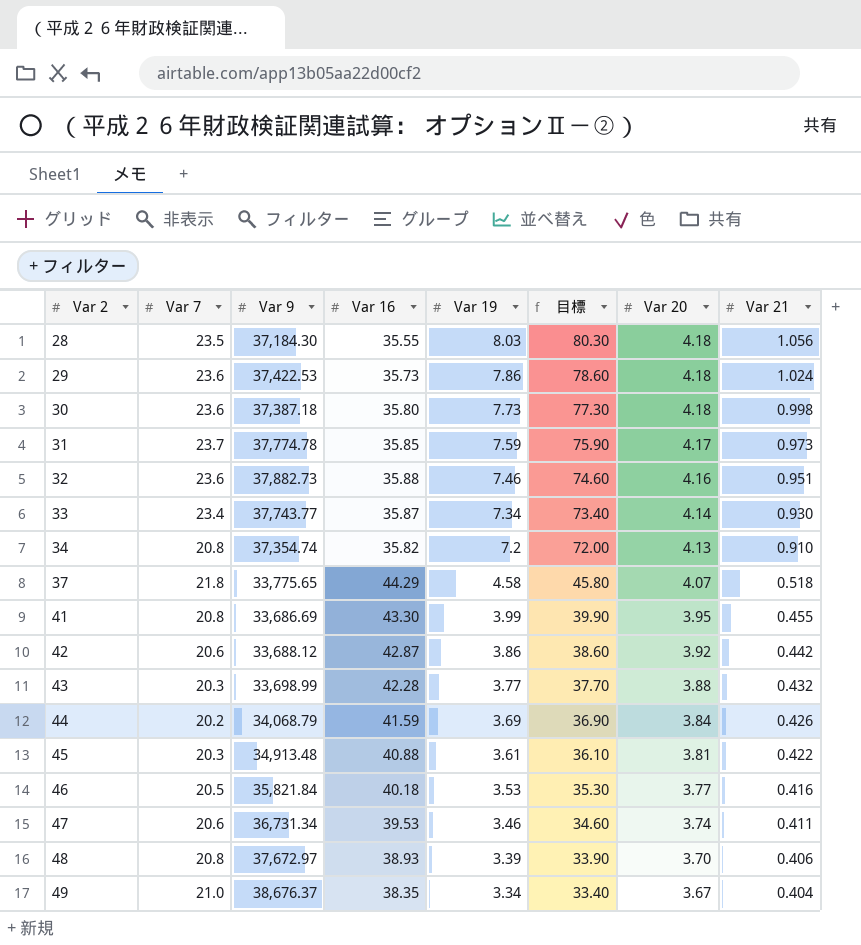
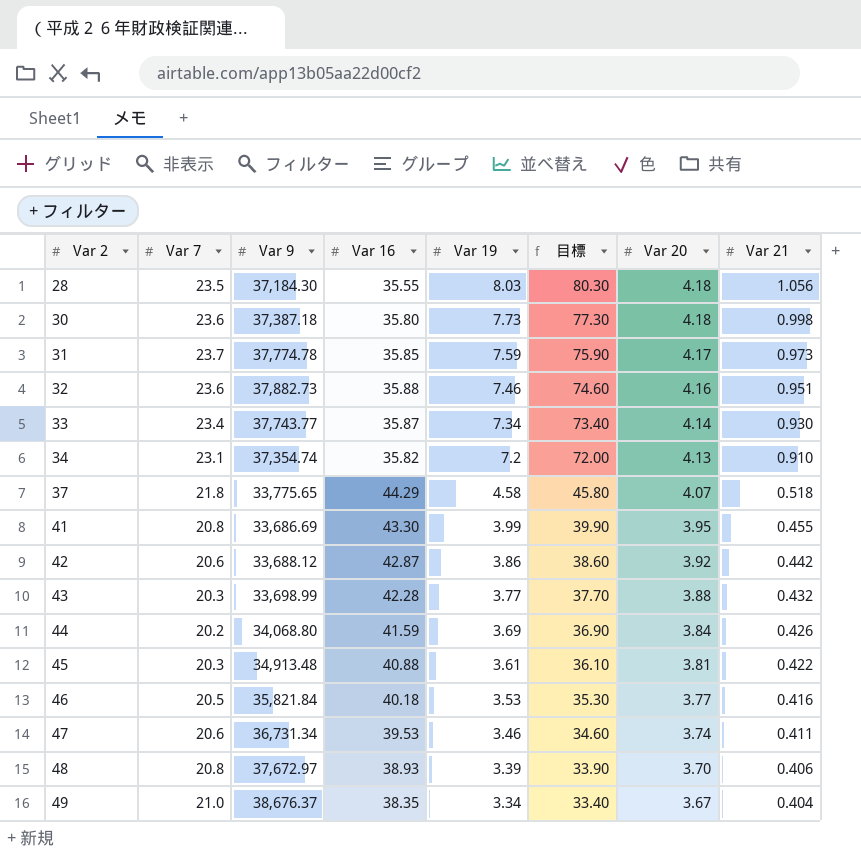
row 29: 23.6 | 37,422.53 | 35.73 | 7.86 | 78.60 | 4.18 | 1.024 -> none
34 | Var 7: 20.8 -> 23.1
44 | Var 9: 34,068.79 -> 34,068.80

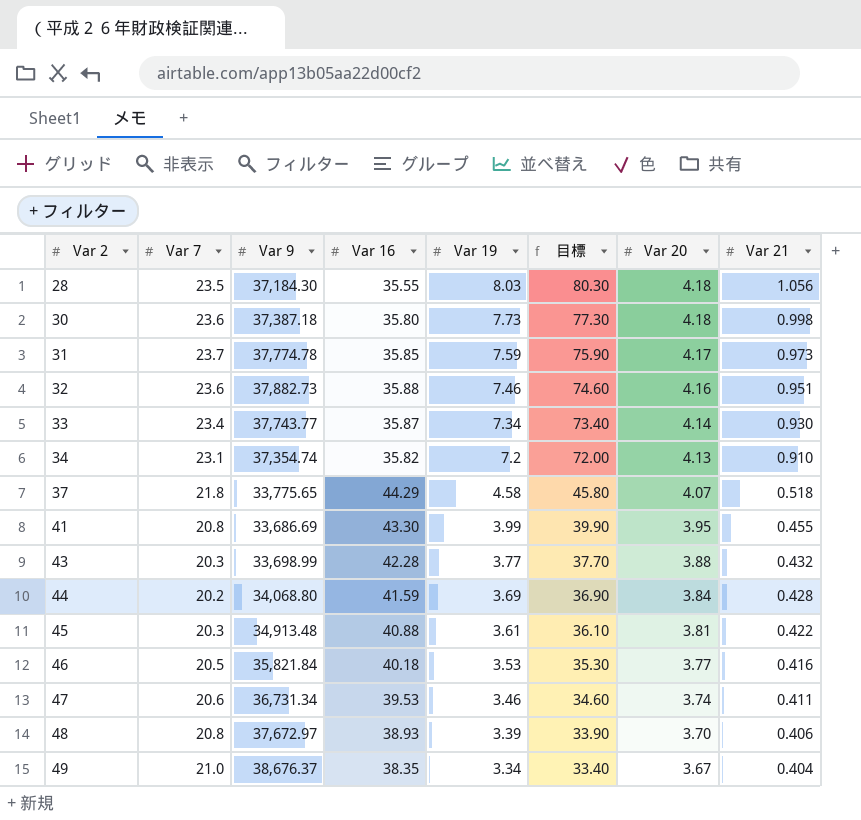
row 42: 20.6 | 33,688.12 | 42.87 | 3.86 | 38.60 | 3.92 | 0.442 -> none
44 | Var 21: 0.426 -> 0.428

